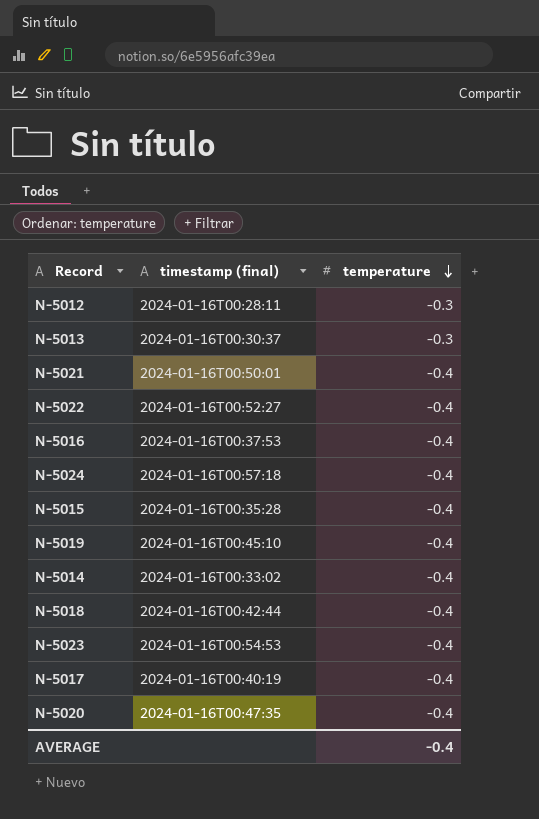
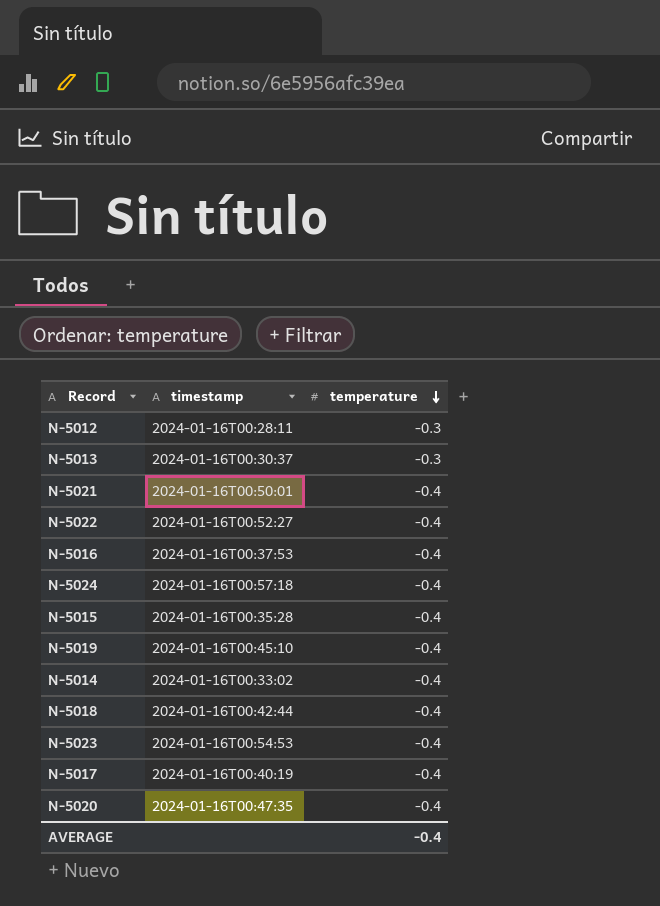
column name: timestamp (final) -> timestamp

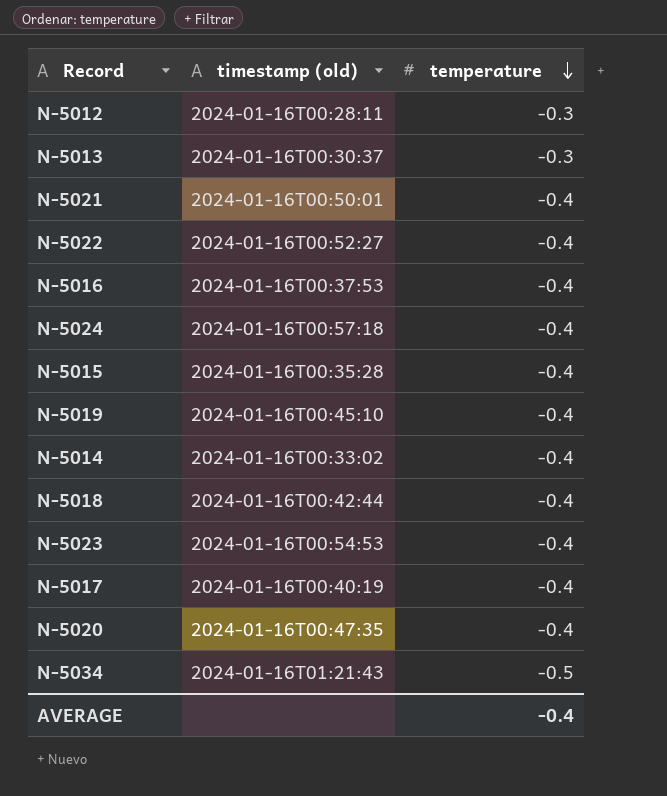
column name: timestamp -> timestamp (old)
row N-5034: none -> 2024-01-16T01:21:43 | -0.5

